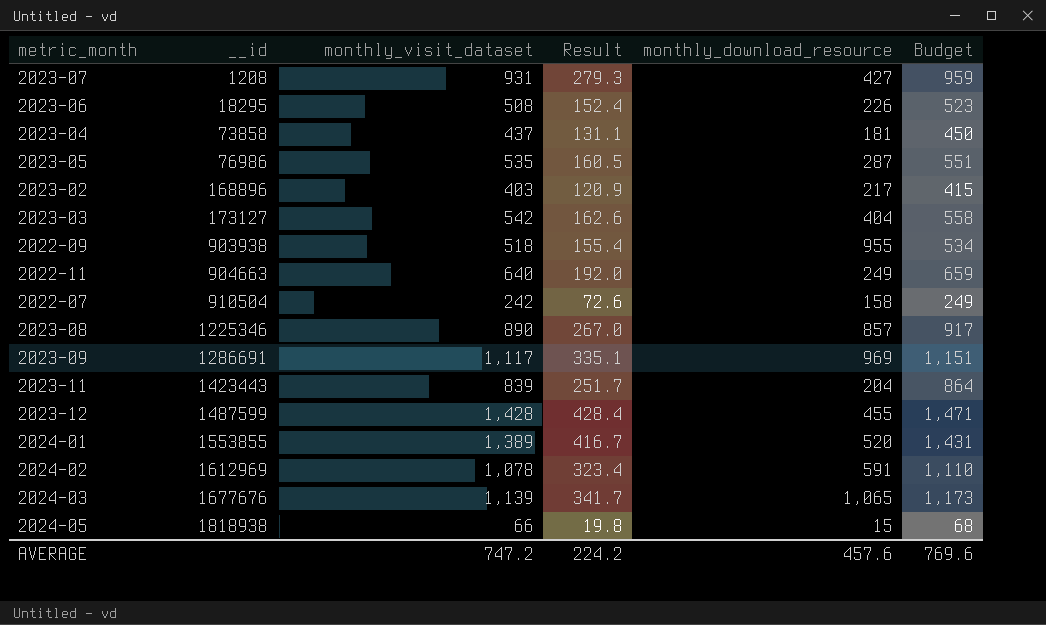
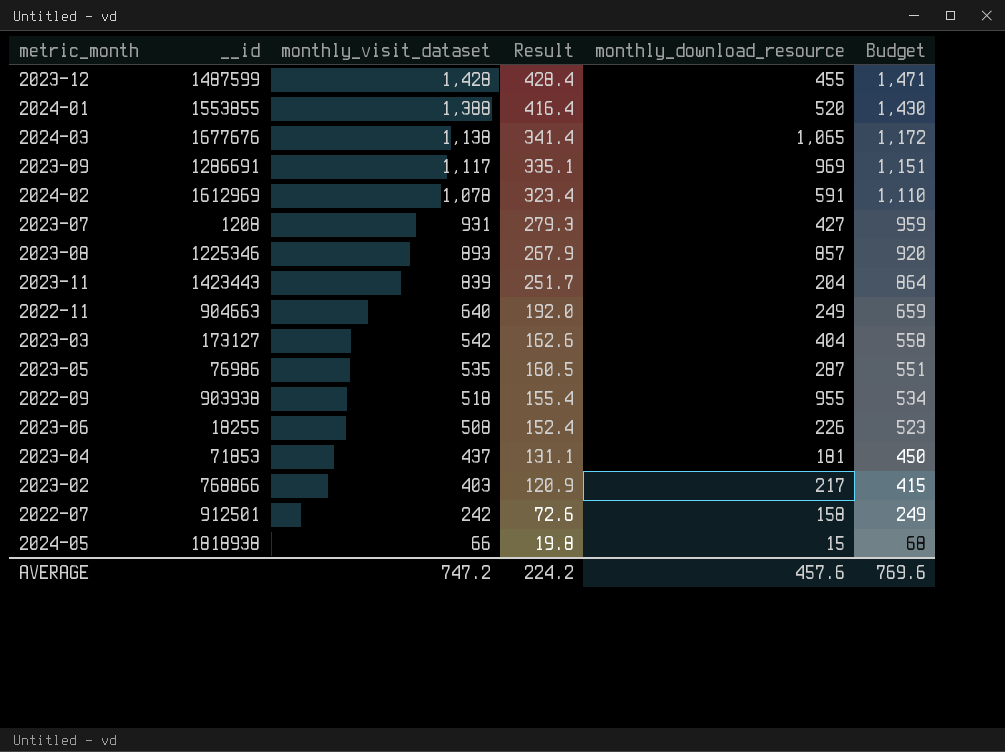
row order: __id ascending -> monthly_visit_dataset descending
2024-01 | monthly_visit_dataset: 1,389 -> 1,388
2024-01 | Result: 416.7 -> 416.4
2024-01 | Budget: 1,431 -> 1,430
2024-03 | monthly_visit_dataset: 1,139 -> 1,138
2024-03 | Result: 341.7 -> 341.4
2024-03 | Budget: 1,173 -> 1,172
2023-08 | monthly_visit_dataset: 890 -> 893
2023-08 | Result: 267.0 -> 267.9
2023-08 | Budget: 917 -> 920
2023-06 | __id: 18295 -> 18255
2023-04 | __id: 73858 -> 71853
2023-02 | __id: 168896 -> 768866
2022-07 | __id: 910504 -> 912501

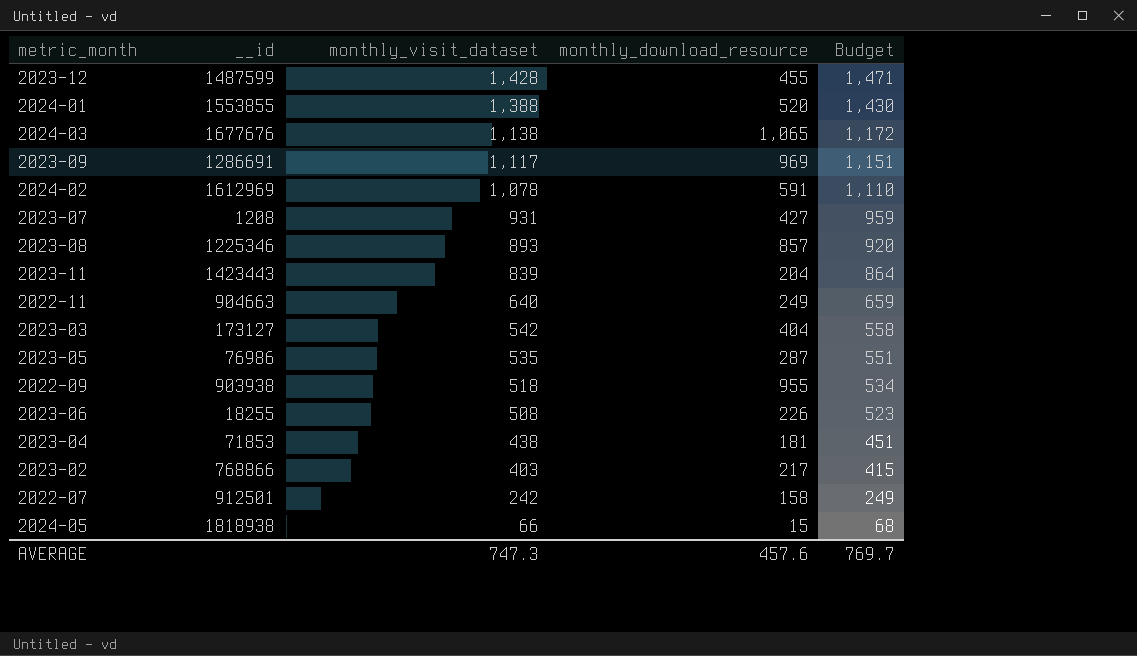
column Result | formula: [monthly_visit_dataset] * 0.3 -> none
2023-04 | monthly_visit_dataset: 437 -> 438
2023-04 | Budget: 450 -> 451
AVERAGE | monthly_visit_dataset: 747.2 -> 747.3
AVERAGE | Budget: 769.6 -> 769.7

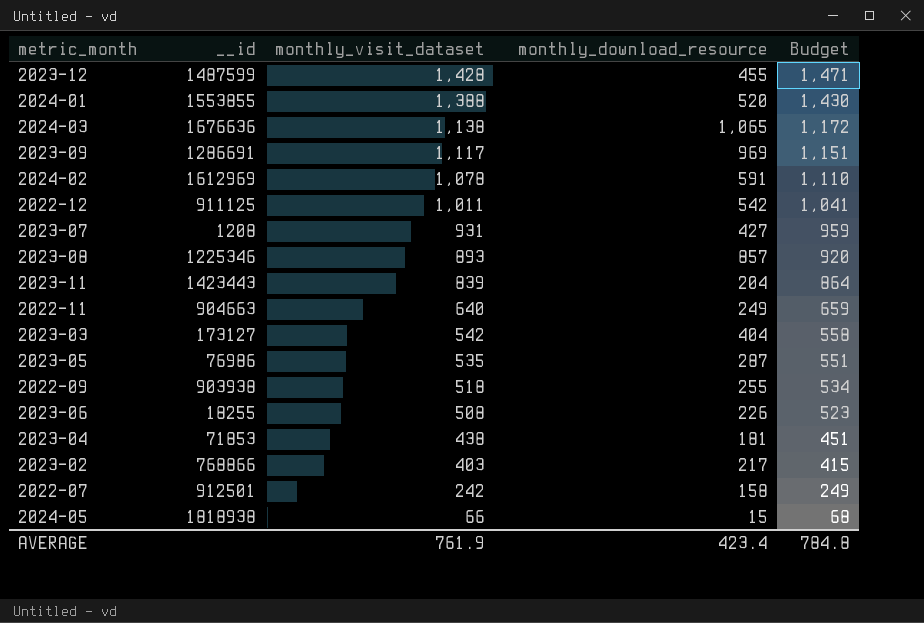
2024-03 | __id: 1677676 -> 1676636
row 2022-12: none -> 911125 | 1,011 | 542 | 1,041
2022-09 | monthly_download_resource: 955 -> 255
AVERAGE | monthly_visit_dataset: 747.3 -> 761.9
AVERAGE | monthly_download_resource: 457.6 -> 423.4
AVERAGE | Budget: 769.7 -> 784.8

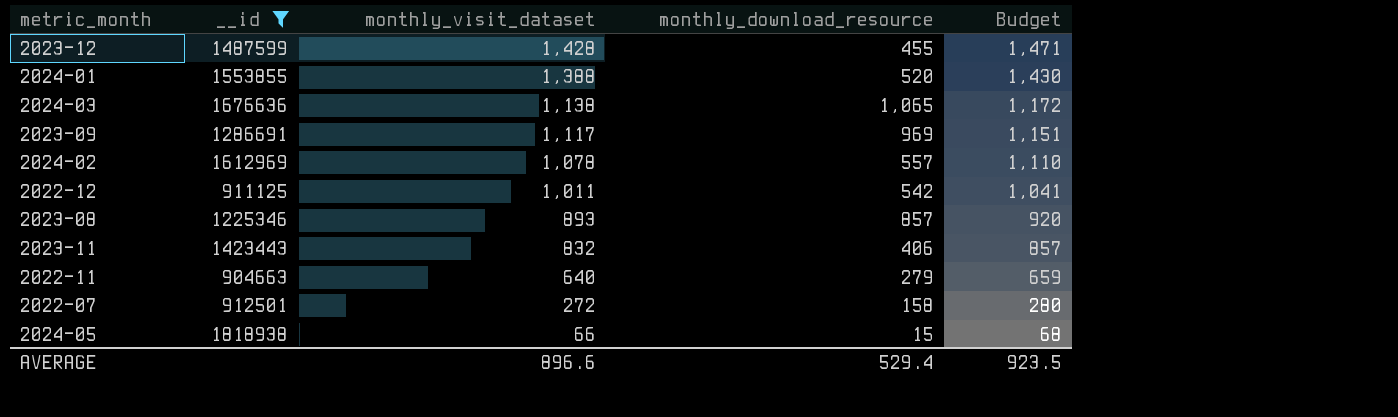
filter: none -> __id >= 904663
2024-02 | monthly_download_resource: 591 -> 557
2023-11 | monthly_visit_dataset: 839 -> 832
2023-11 | monthly_download_resource: 204 -> 406
2023-11 | Budget: 864 -> 857
2022-11 | monthly_download_resource: 249 -> 279
2022-07 | monthly_visit_dataset: 242 -> 272
2022-07 | Budget: 249 -> 280
AVERAGE | monthly_visit_dataset: 761.9 -> 896.6
AVERAGE | monthly_download_resource: 423.4 -> 529.4
AVERAGE | Budget: 784.8 -> 923.5

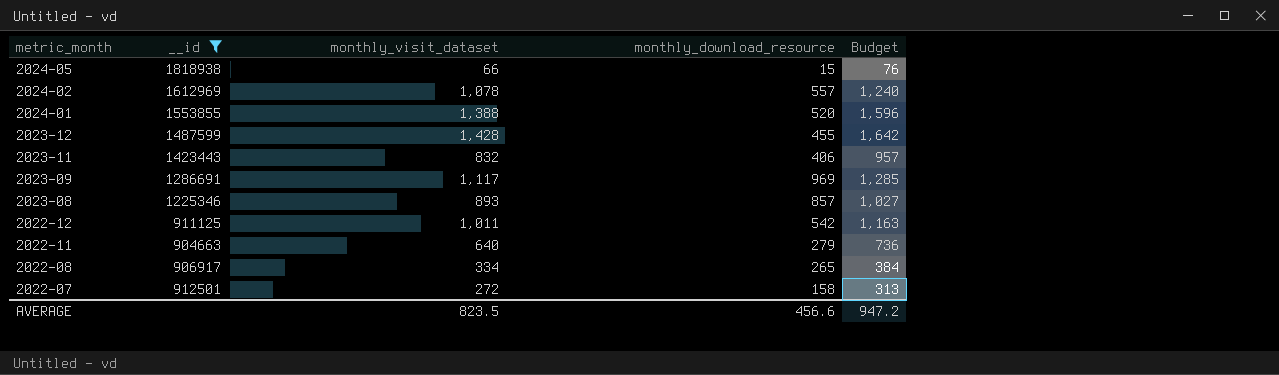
row order: monthly_visit_dataset descending -> metric_month descending
column Budget | formula: [monthly_visit_dataset] * 1.03 -> [monthly_visit_dataset] * 1.15
row 2024-03: 1676636 | 1,138 | 1,065 | 1,172 -> none
row 2022-08: none -> 906917 | 334 | 265 | 384
AVERAGE | monthly_visit_dataset: 896.6 -> 823.5
AVERAGE | monthly_download_resource: 529.4 -> 456.6
AVERAGE | Budget: 923.5 -> 947.2

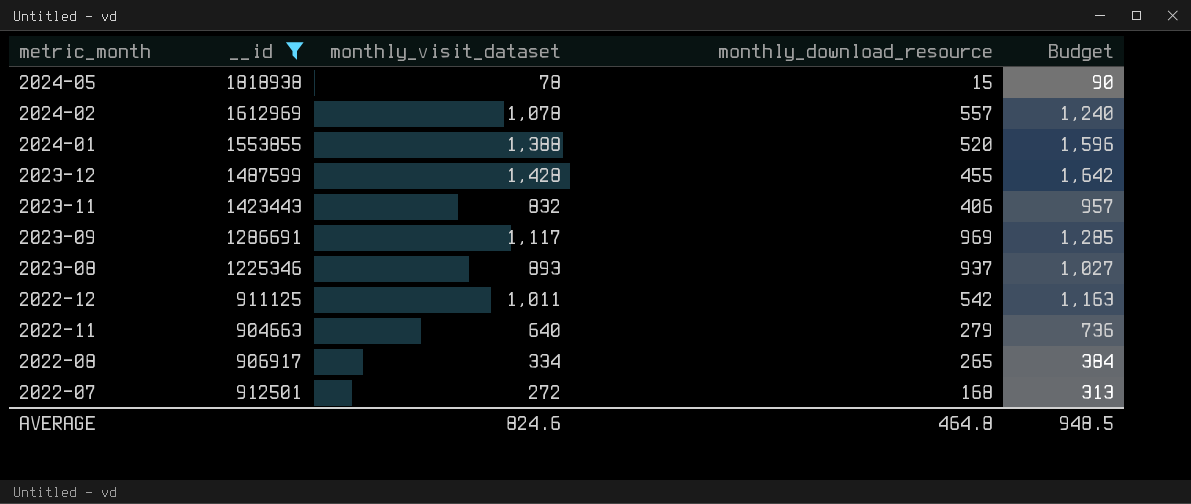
2024-05 | monthly_visit_dataset: 66 -> 78
2024-05 | Budget: 76 -> 90
2023-08 | monthly_download_resource: 857 -> 937
2022-07 | monthly_download_resource: 158 -> 168
AVERAGE | monthly_visit_dataset: 823.5 -> 824.6
AVERAGE | monthly_download_resource: 456.6 -> 464.8
AVERAGE | Budget: 947.2 -> 948.5

